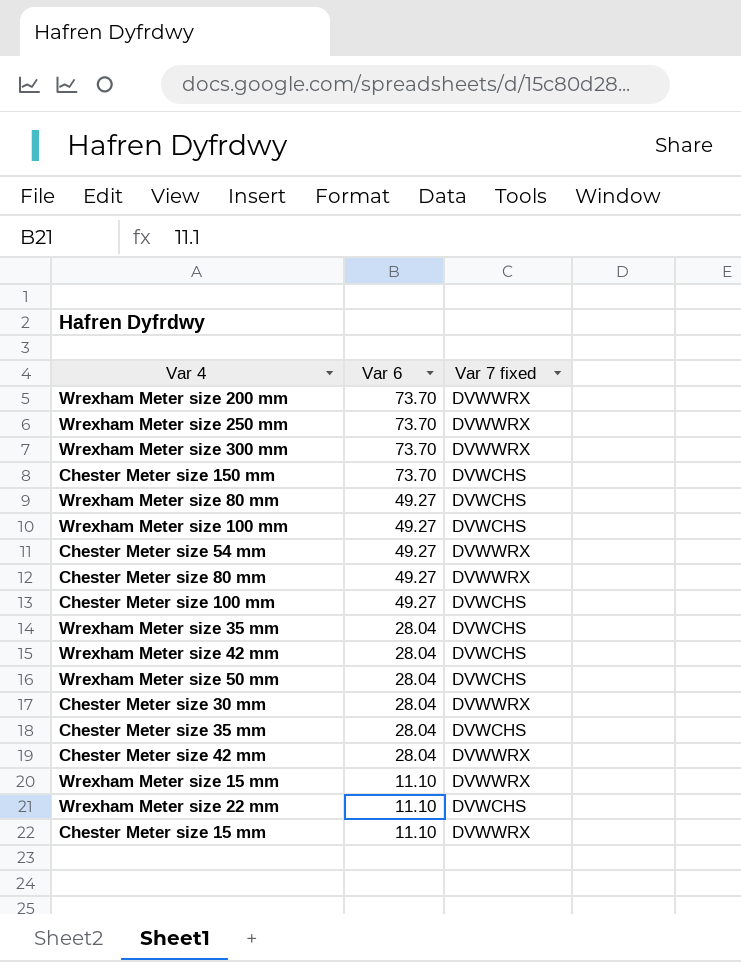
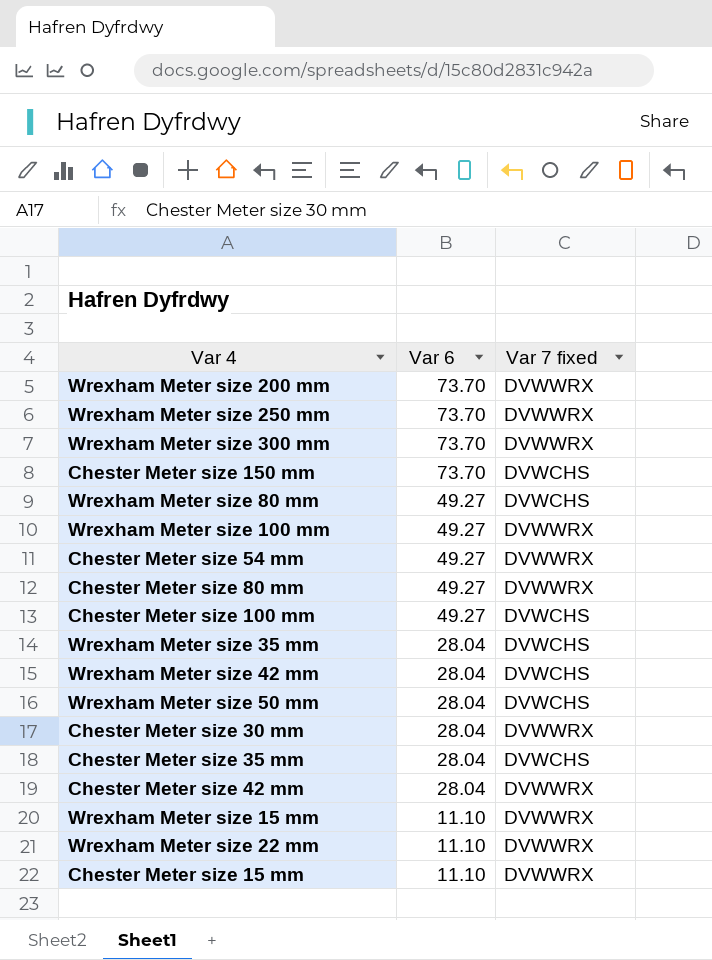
Wrexham Meter size 100 mm | Var 7 fixed: DVWCHS -> DVWWRX
Wrexham Meter size 22 mm | Var 7 fixed: DVWCHS -> DVWWRX

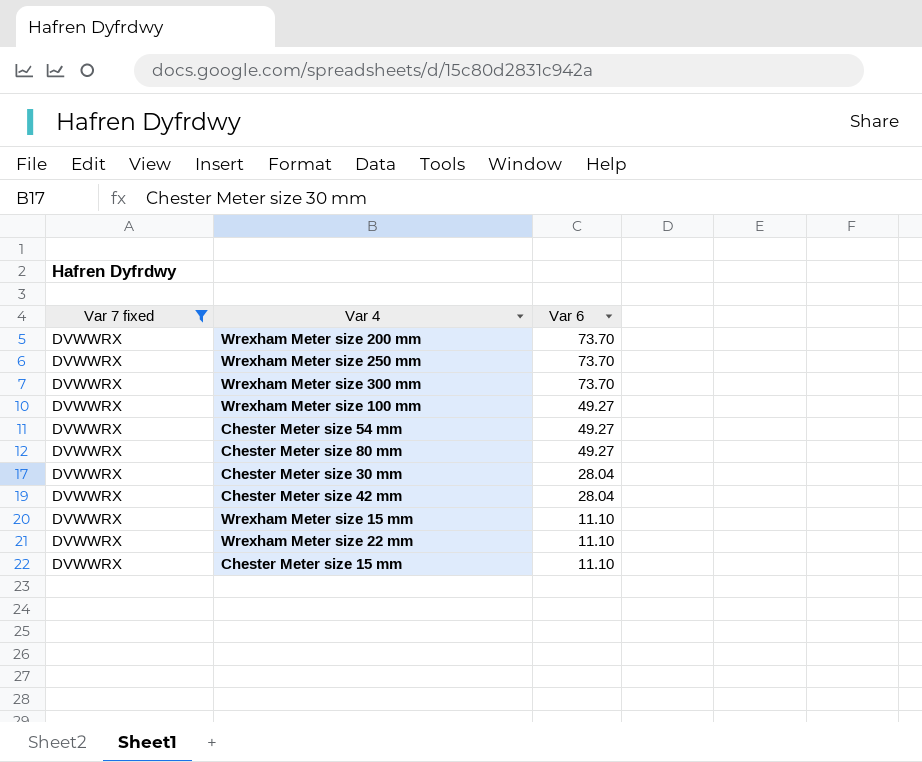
filter: none -> Var 7 fixed = DVWWRX
column Var 7 fixed | position: 3 -> 1

